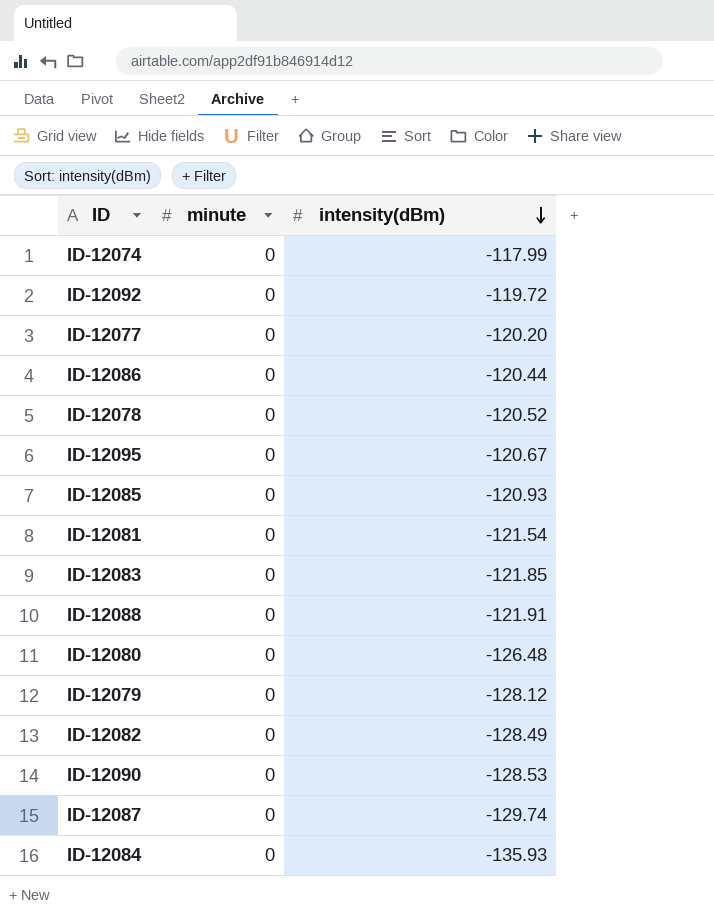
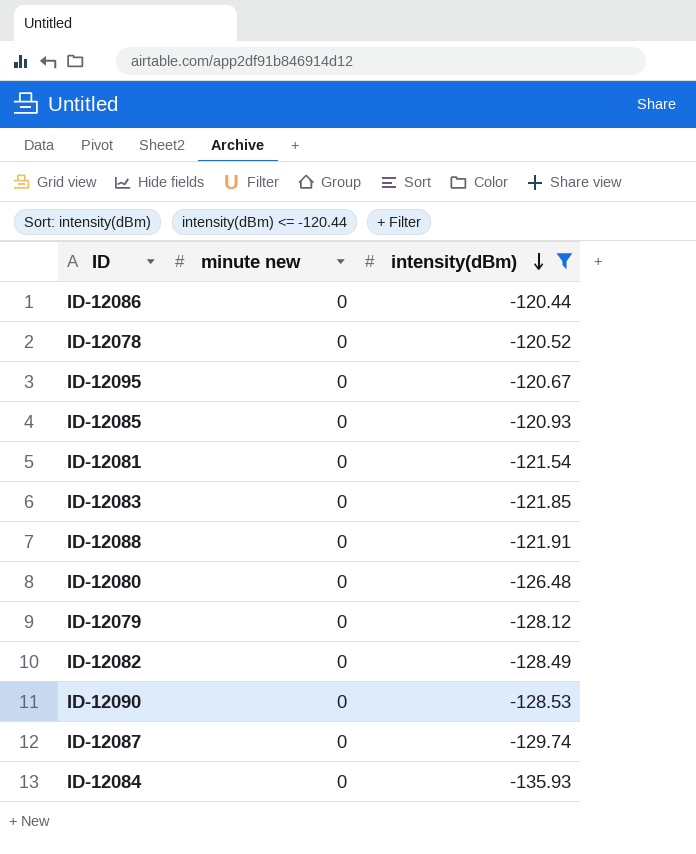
filter: none -> intensity(dBm) <= -120.44
column name: minute -> minute new

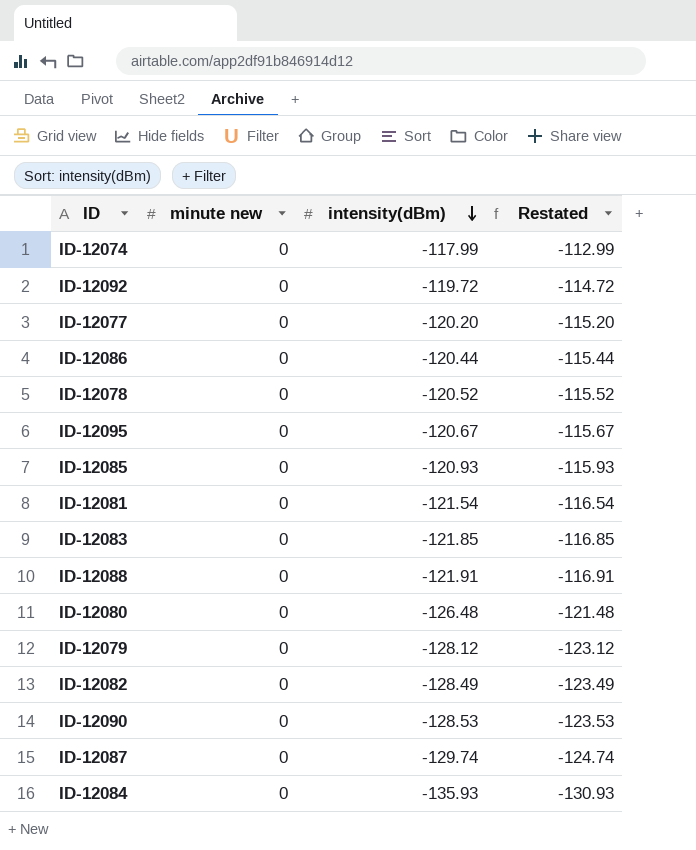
filter: intensity(dBm) <= -120.44 -> none
column Restated | formula: none -> [intensity(dBm)] + 5

